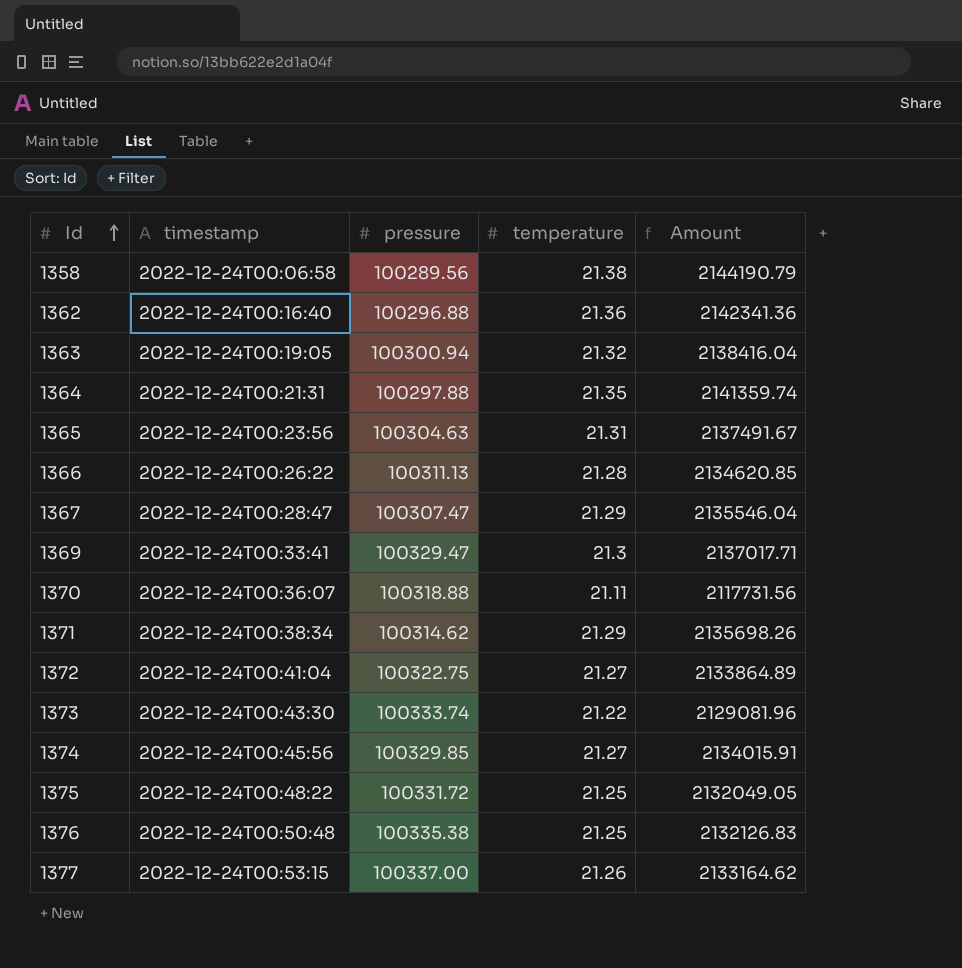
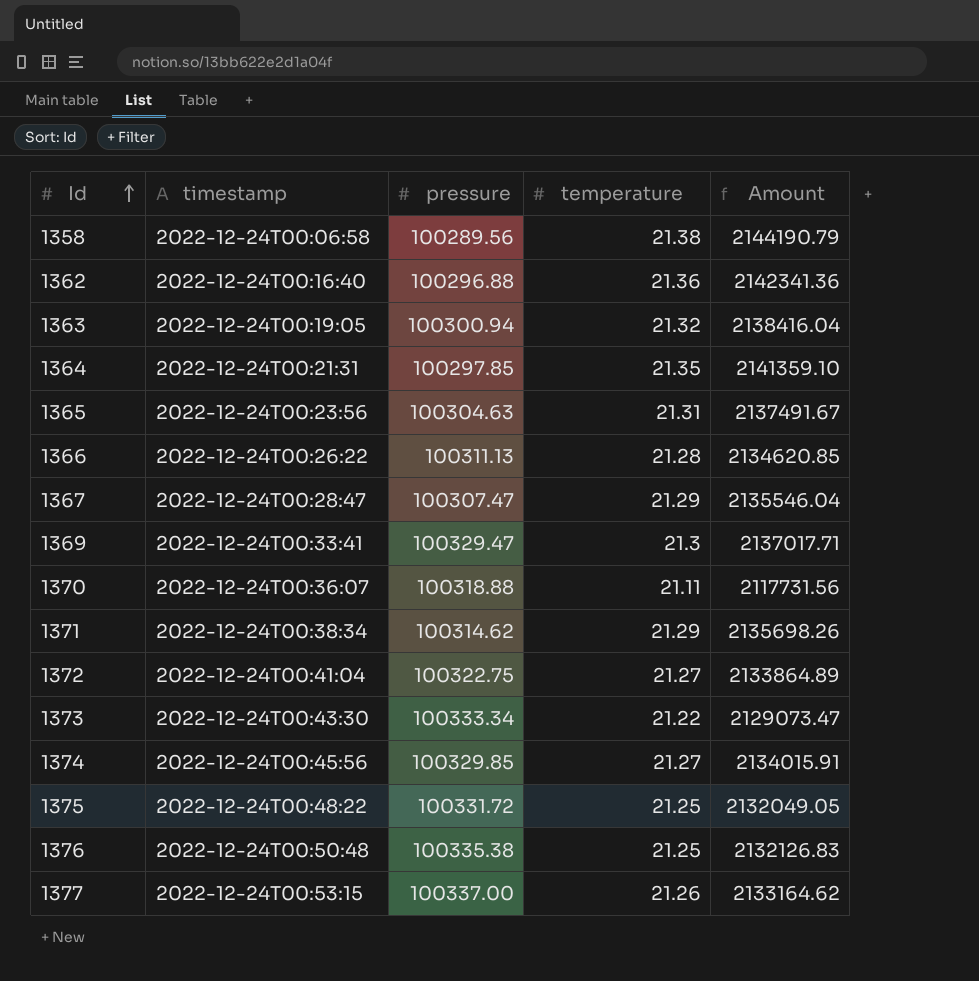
1364 | pressure: 100297.88 -> 100297.85
1364 | Amount: 2141359.74 -> 2141359.10
1373 | pressure: 100333.74 -> 100333.34
1373 | Amount: 2129081.96 -> 2129073.47

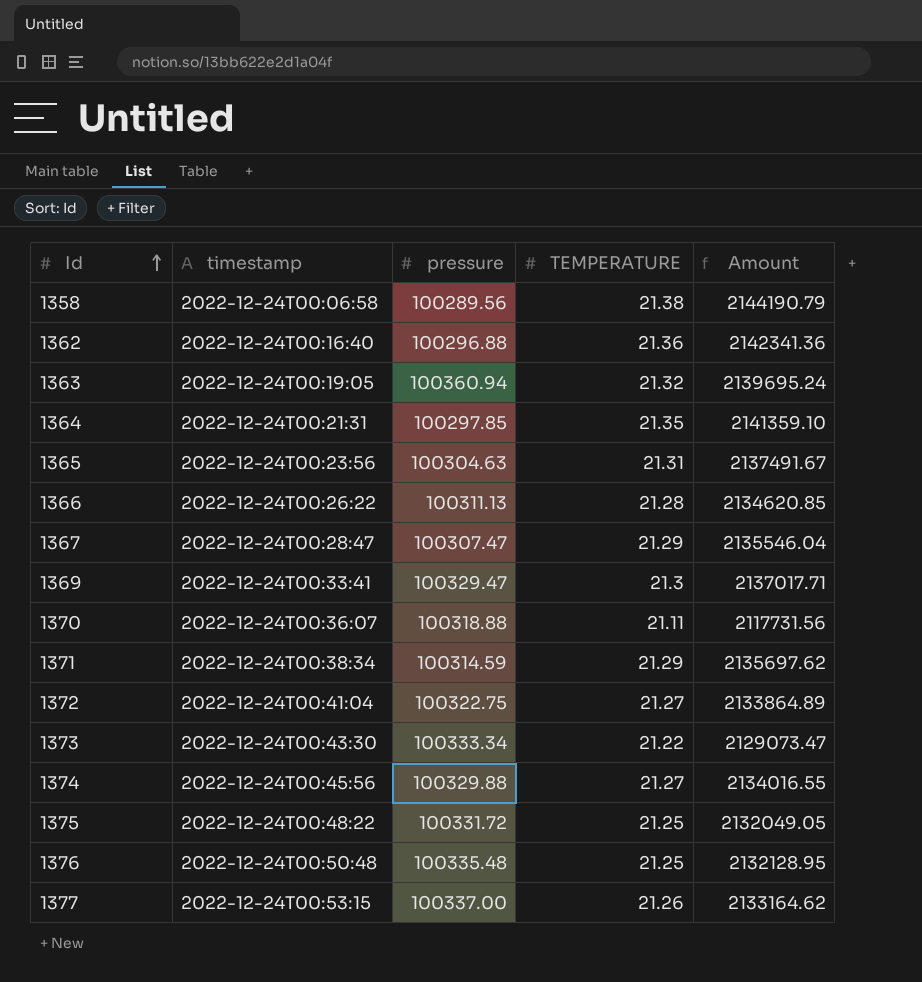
column name: temperature -> TEMPERATURE
1363 | pressure: 100300.94 -> 100360.94
1363 | Amount: 2138416.04 -> 2139695.24
1371 | pressure: 100314.62 -> 100314.59
1371 | Amount: 2135698.26 -> 2135697.62
1374 | pressure: 100329.85 -> 100329.88
1374 | Amount: 2134015.91 -> 2134016.55
1376 | pressure: 100335.38 -> 100335.48
1376 | Amount: 2132126.83 -> 2132128.95

